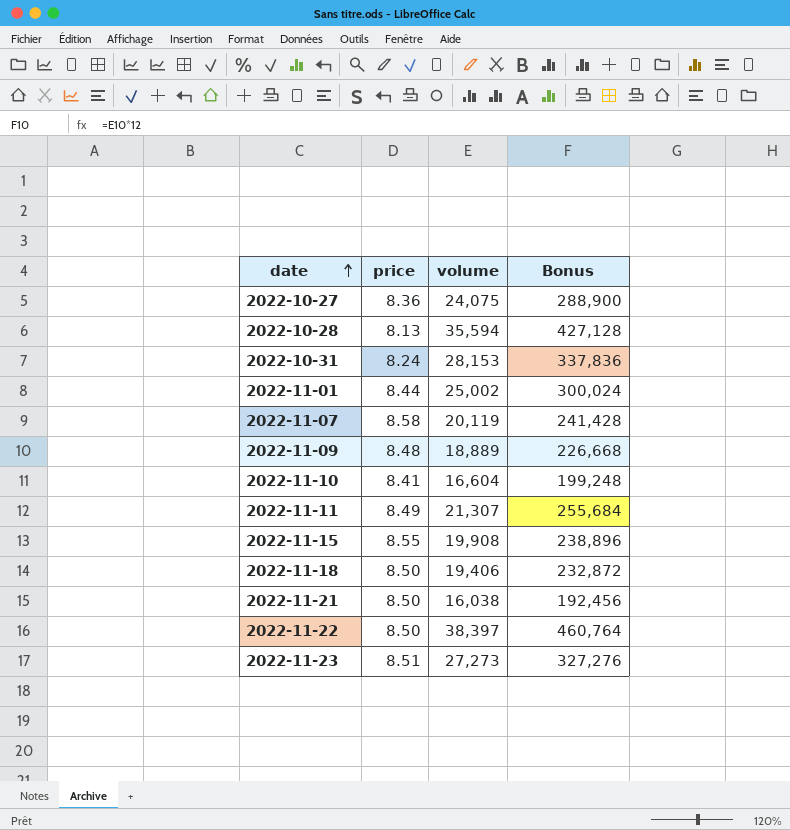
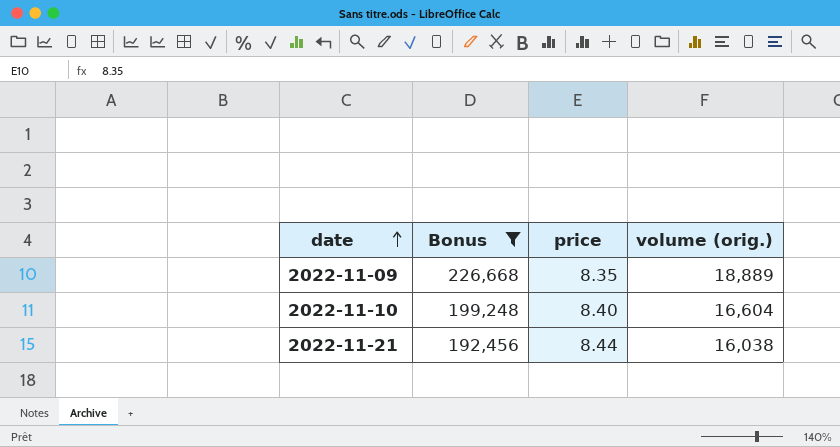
filter: none -> Bonus <= 226,668
column Bonus | position: 4 -> 2
column name: volume -> volume (orig.)
2022-11-09 | price: 8.48 -> 8.35
2022-11-10 | price: 8.41 -> 8.40
2022-11-21 | price: 8.50 -> 8.44

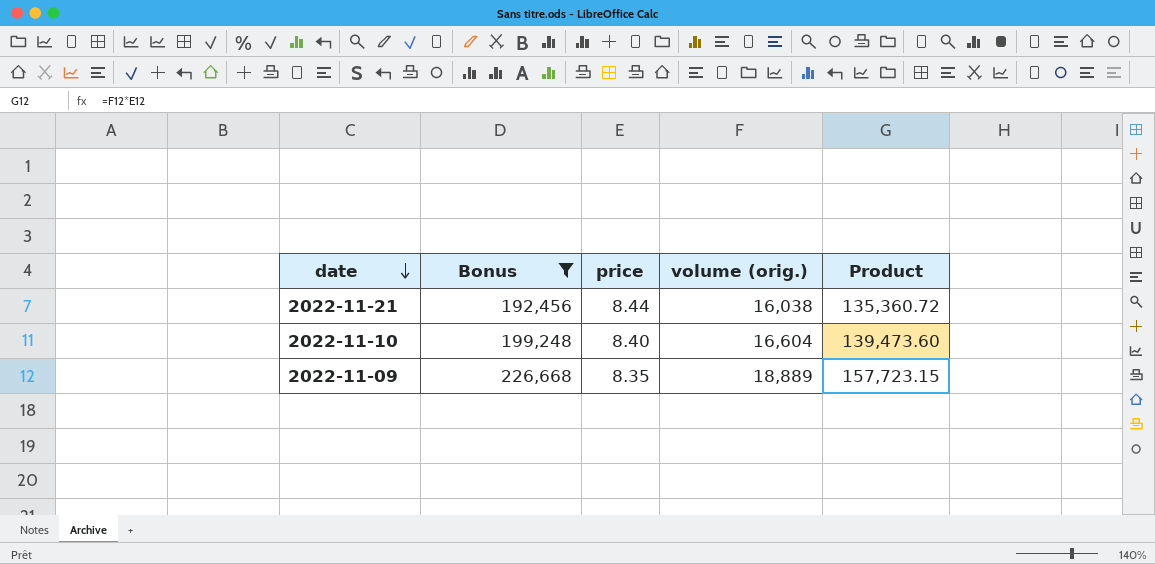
row order: date ascending -> date descending
column Product | formula: none -> [price] * [volume (orig.)]

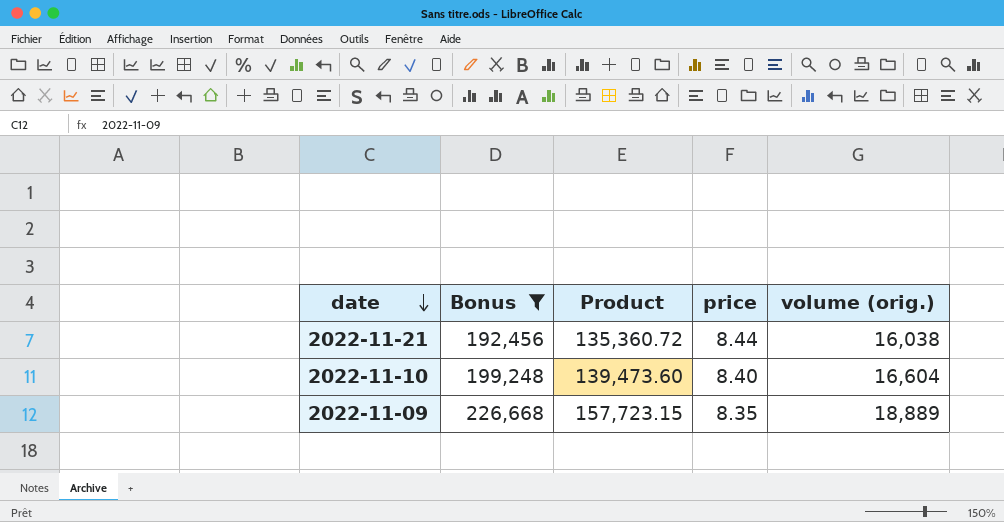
column Product | position: 5 -> 3

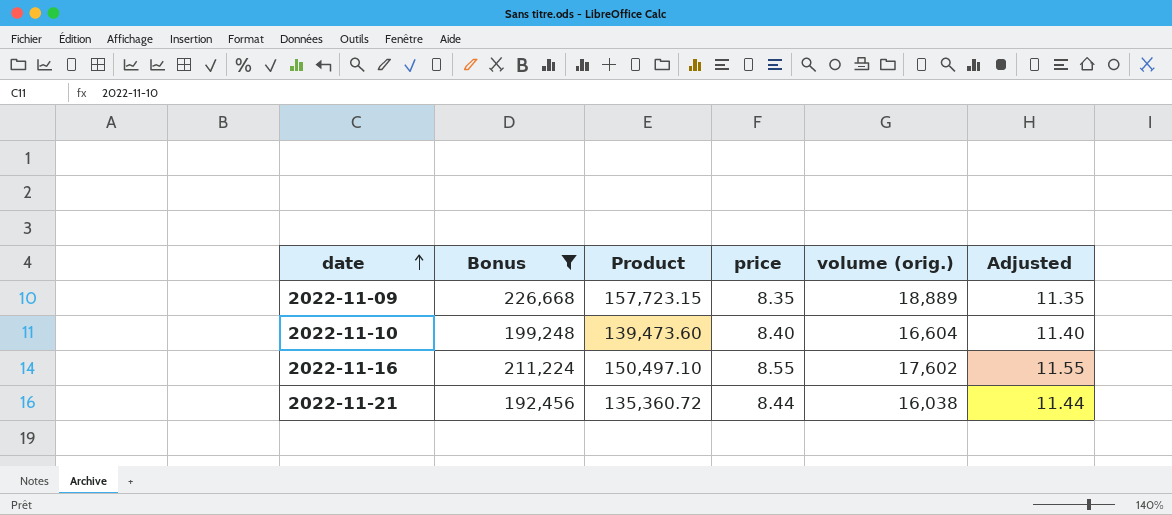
row order: date descending -> date ascending
column Adjusted | formula: none -> [price] + 3
row 2022-11-16: none -> 211,224 | 150,497.10 | 8.55 | 17,602 | 11.55

